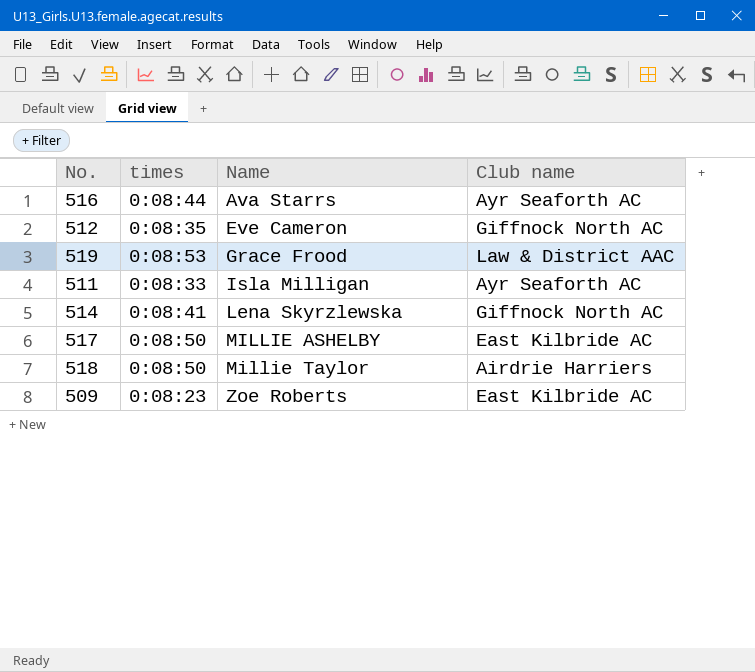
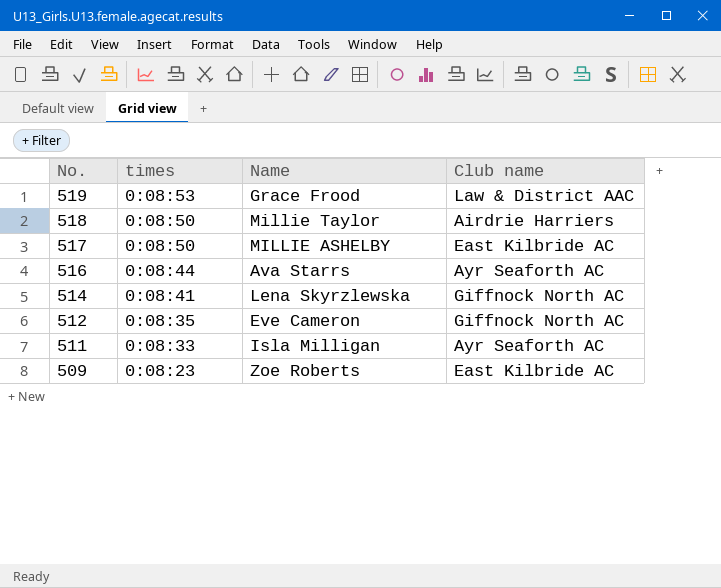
row order: Name ascending -> No. descending

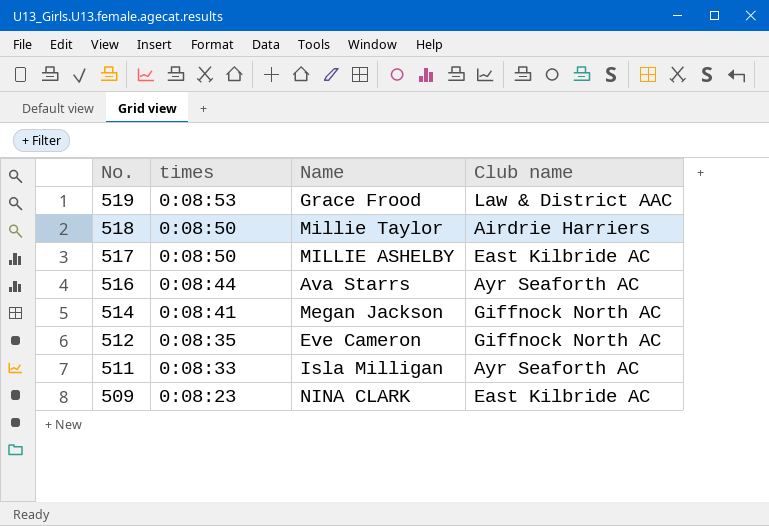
514 | Name: Lena Skyrzlewska -> Megan Jackson
509 | Name: Zoe Roberts -> NINA CLARK

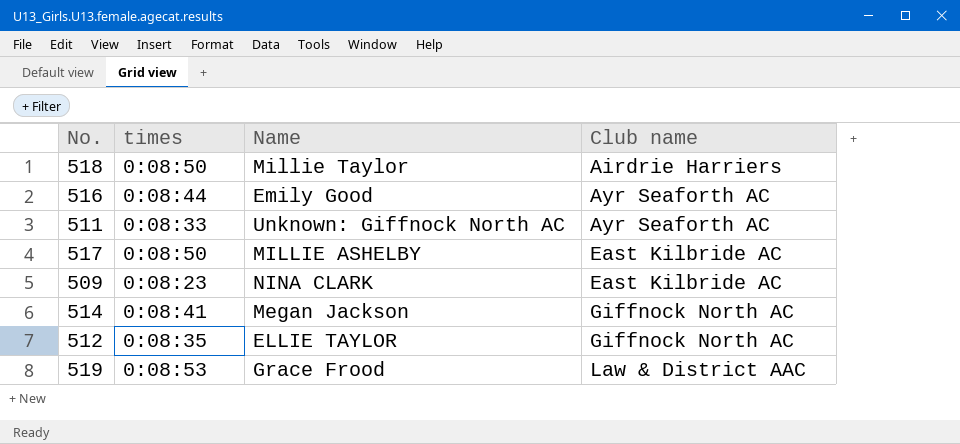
row order: No. descending -> Club name ascending
516 | Name: Ava Starrs -> Emily Good
511 | Name: Isla Milligan -> Unknown: Giffnock North AC
512 | Name: Eve Cameron -> ELLIE TAYLOR

